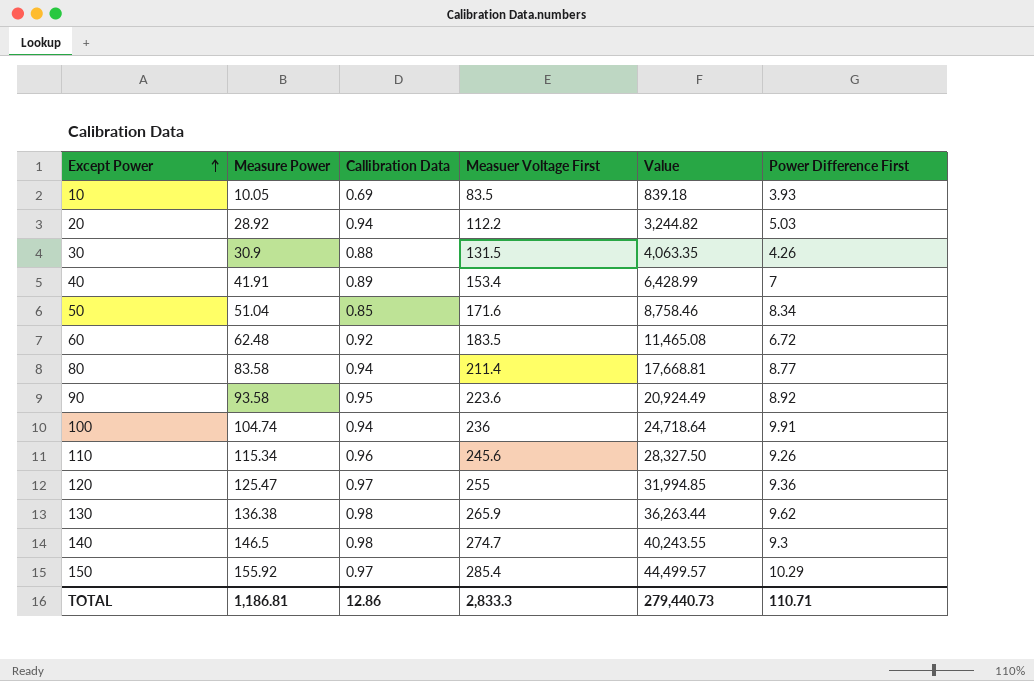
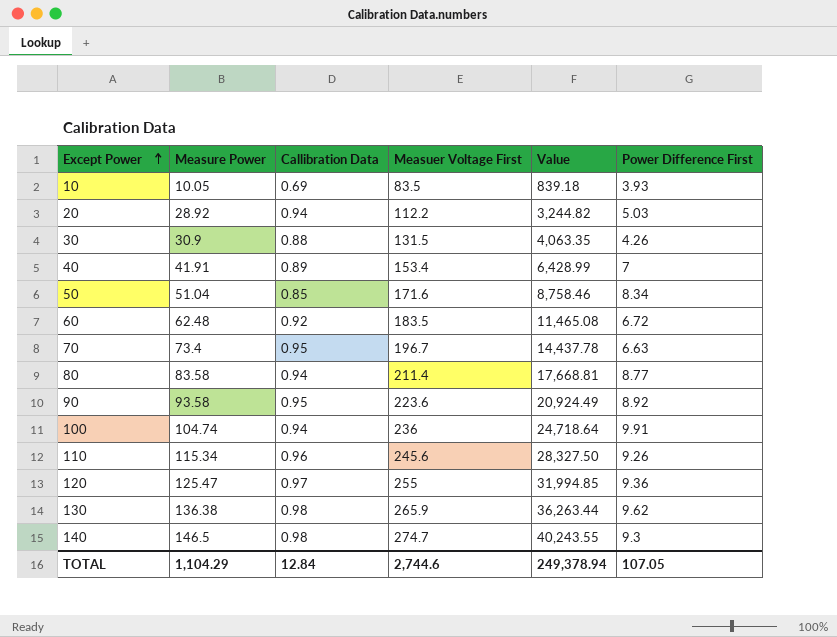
row 150: 155.92 | 0.97 | 285.4 | 44,499.57 | 10.29 -> none
row 70: none -> 73.4 | 0.95 | 196.7 | 14,437.78 | 6.63
TOTAL | Measure Power: 1,186.81 -> 1,104.29
TOTAL | Callibration Data: 12.86 -> 12.84
TOTAL | Measuer Voltage First: 2,833.3 -> 2,744.6
TOTAL | Value: 279,440.73 -> 249,378.94
TOTAL | Power Difference First: 110.71 -> 107.05

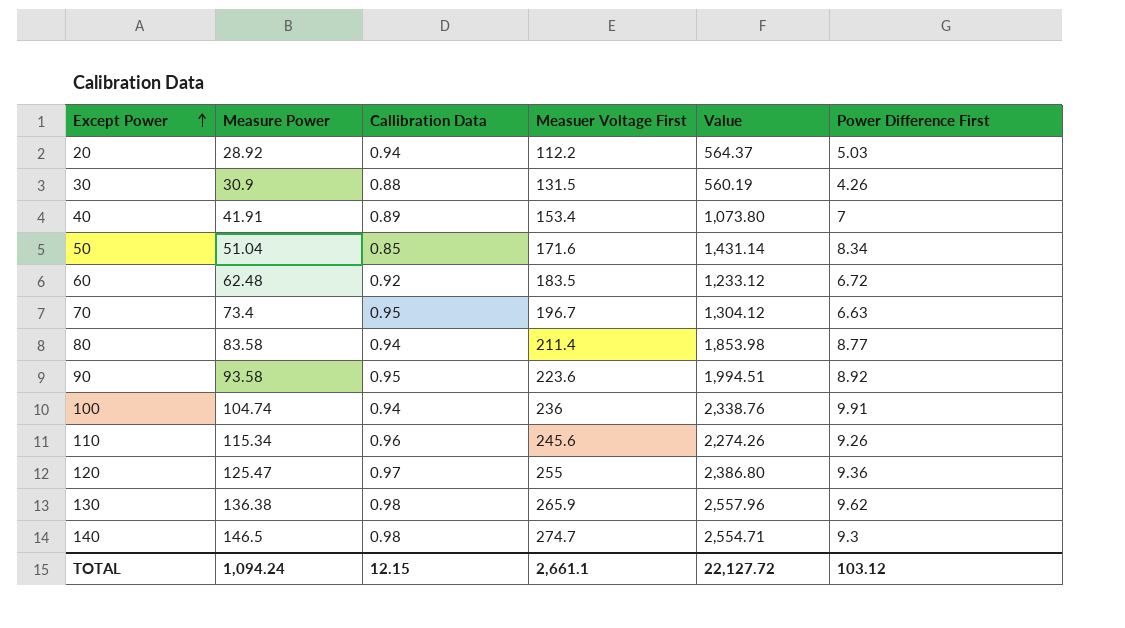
column Value | formula: [Measure Power] * [Measuer Voltage First] -> [Measuer Voltage First] * [Power Difference First]
row 10: 10.05 | 0.69 | 83.5 | 839.18 | 3.93 -> none
TOTAL | Measure Power: 1,104.29 -> 1,094.24
TOTAL | Callibration Data: 12.84 -> 12.15
TOTAL | Measuer Voltage First: 2,744.6 -> 2,661.1
TOTAL | Value: 249,378.94 -> 22,127.72
TOTAL | Power Difference First: 107.05 -> 103.12

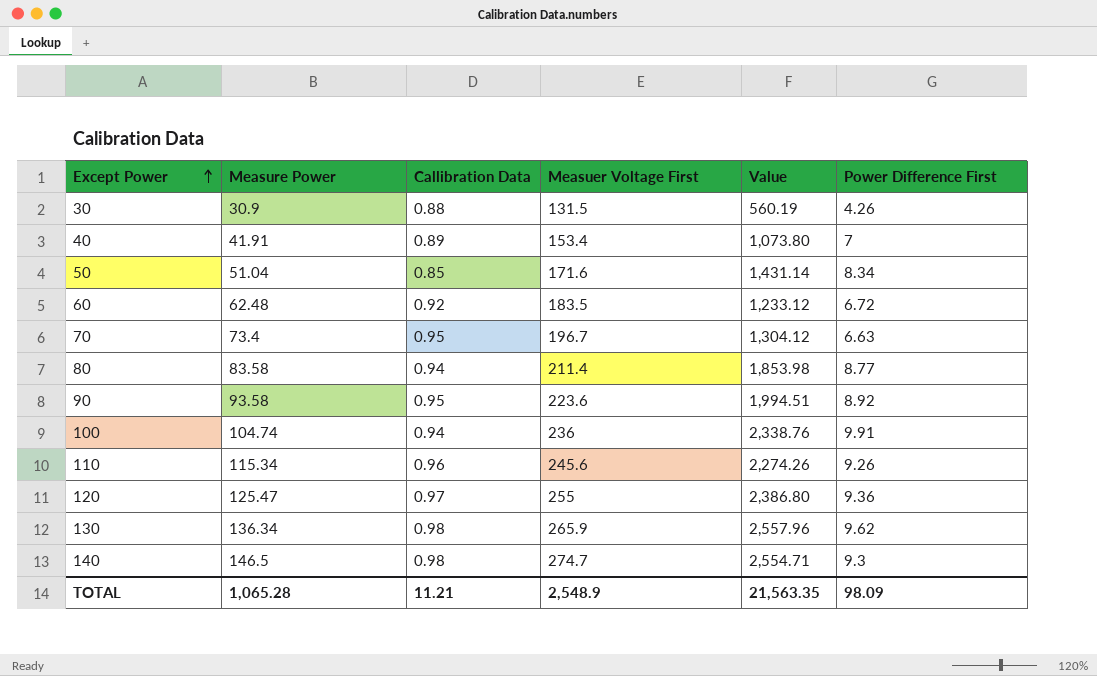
row 20: 28.92 | 0.94 | 112.2 | 564.37 | 5.03 -> none
130 | Measure Power: 136.38 -> 136.34
TOTAL | Measure Power: 1,094.24 -> 1,065.28
TOTAL | Callibration Data: 12.15 -> 11.21
TOTAL | Measuer Voltage First: 2,661.1 -> 2,548.9
TOTAL | Value: 22,127.72 -> 21,563.35
TOTAL | Power Difference First: 103.12 -> 98.09

